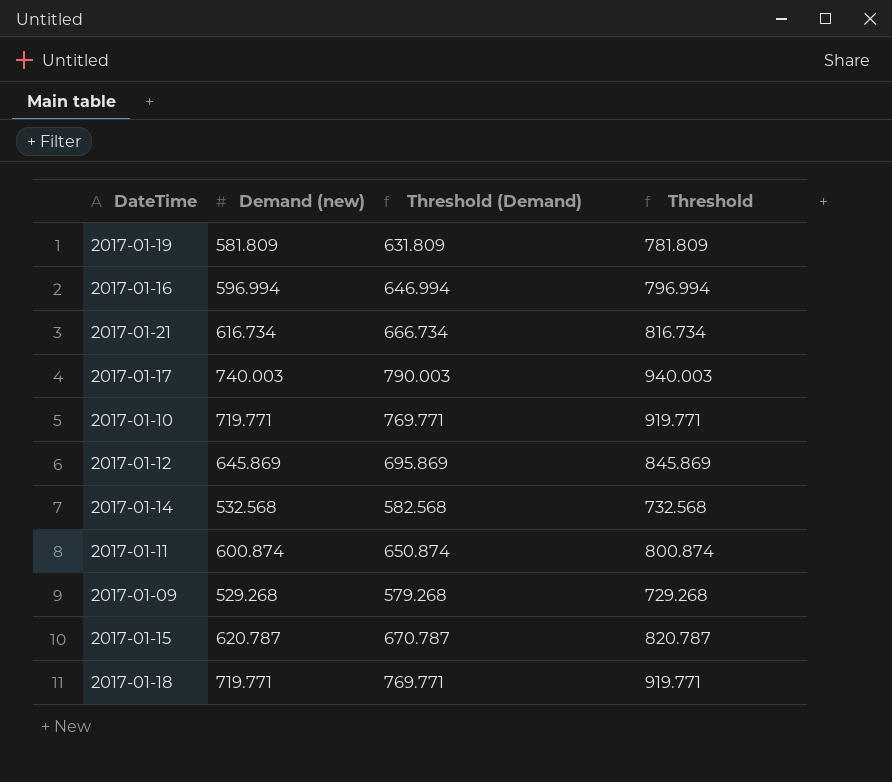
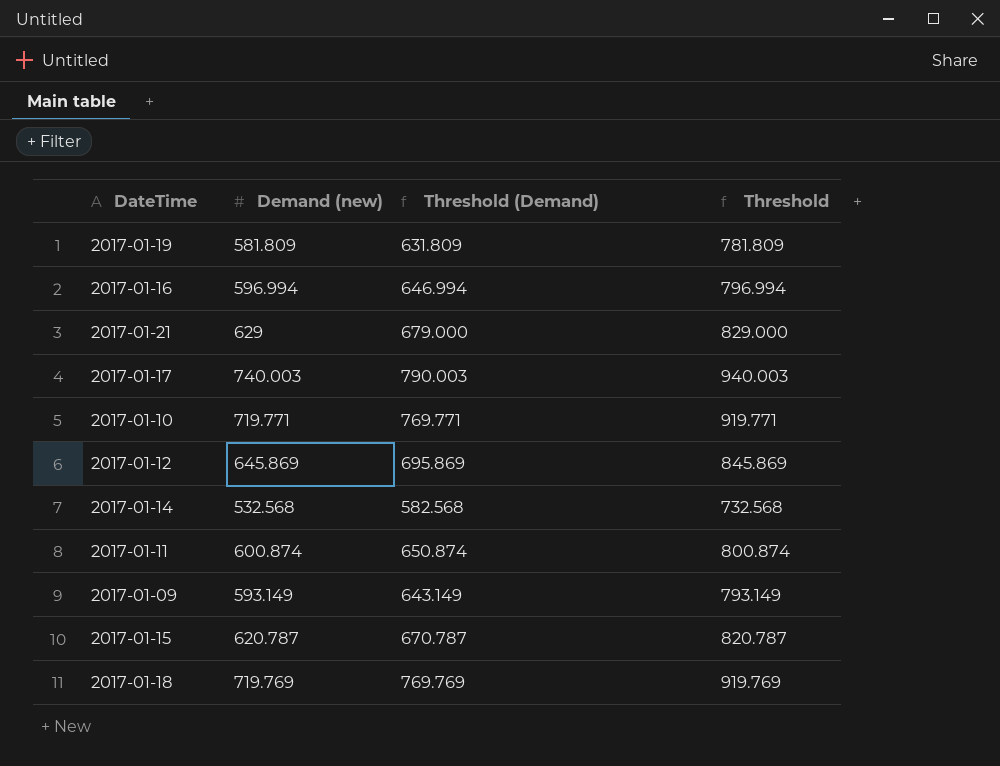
2017-01-21 | Demand (new): 616.734 -> 629
2017-01-21 | Threshold (Demand): 666.734 -> 679.000
2017-01-21 | Threshold: 816.734 -> 829.000
2017-01-09 | Demand (new): 529.268 -> 593.149
2017-01-09 | Threshold (Demand): 579.268 -> 643.149
2017-01-09 | Threshold: 729.268 -> 793.149
2017-01-18 | Demand (new): 719.771 -> 719.769
2017-01-18 | Threshold (Demand): 769.771 -> 769.769
2017-01-18 | Threshold: 919.771 -> 919.769

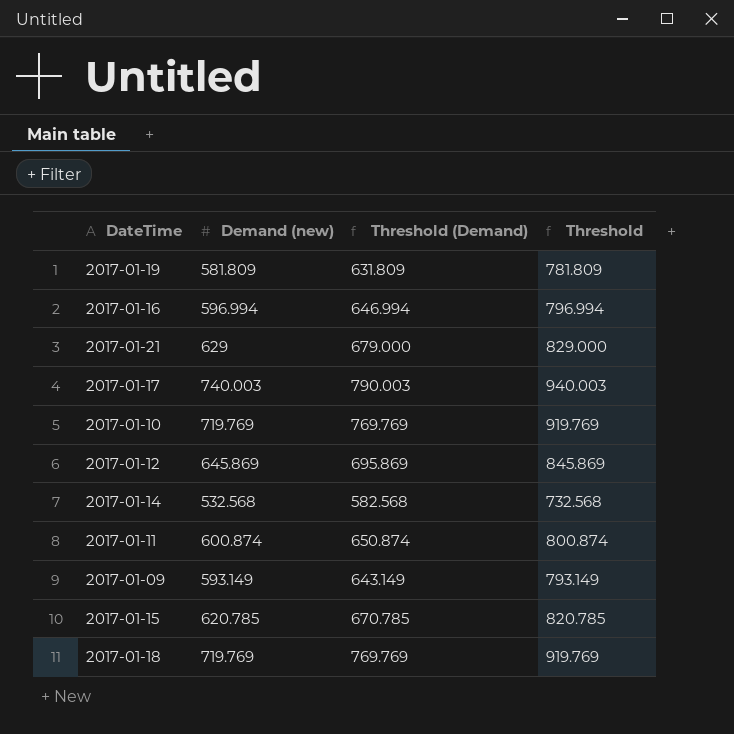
2017-01-10 | Demand (new): 719.771 -> 719.769
2017-01-10 | Threshold (Demand): 769.771 -> 769.769
2017-01-10 | Threshold: 919.771 -> 919.769
2017-01-15 | Demand (new): 620.787 -> 620.785
2017-01-15 | Threshold (Demand): 670.787 -> 670.785
2017-01-15 | Threshold: 820.787 -> 820.785

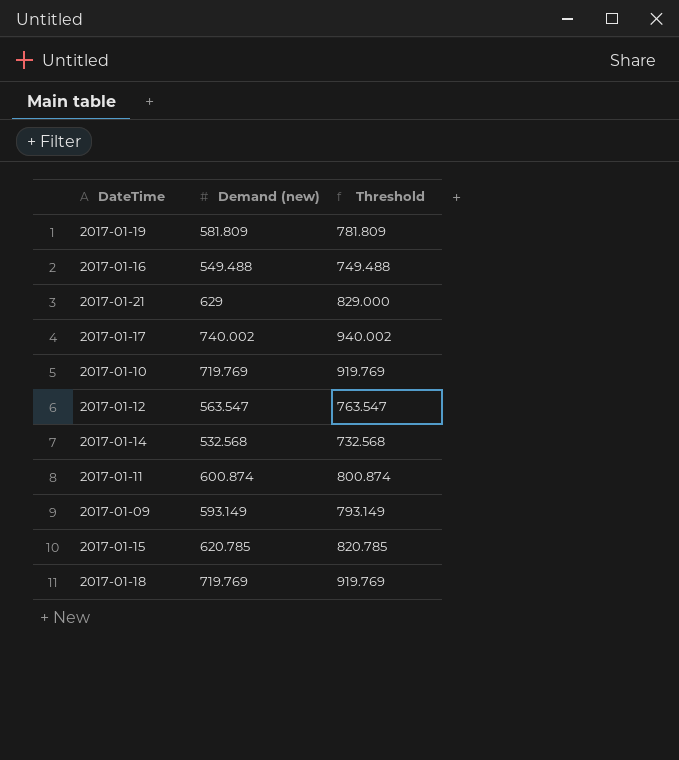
column Threshold (Demand) | formula: [Demand (new)] + 50 -> none
2017-01-16 | Demand (new): 596.994 -> 549.488
2017-01-16 | Threshold: 796.994 -> 749.488
2017-01-17 | Demand (new): 740.003 -> 740.002
2017-01-17 | Threshold: 940.003 -> 940.002
2017-01-12 | Demand (new): 645.869 -> 563.547
2017-01-12 | Threshold: 845.869 -> 763.547

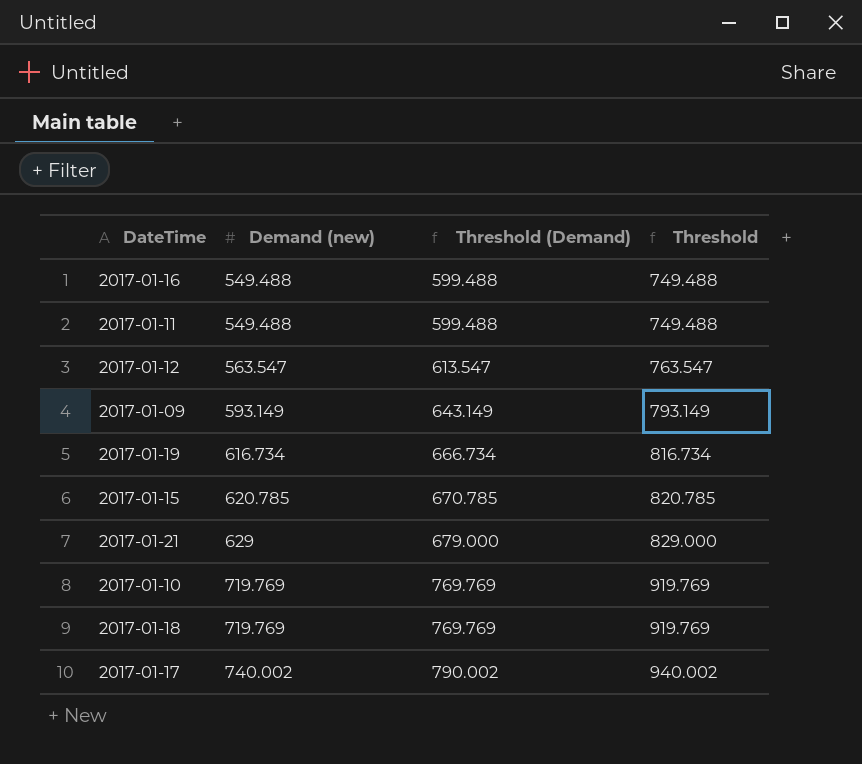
row order: none -> Demand (new) ascending
column Threshold (Demand) | formula: none -> [Demand (new)] + 50
row 2017-01-14: 532.568 | 732.568 -> none
2017-01-11 | Demand (new): 600.874 -> 549.488
2017-01-11 | Threshold: 800.874 -> 749.488
2017-01-19 | Demand (new): 581.809 -> 616.734
2017-01-19 | Threshold: 781.809 -> 816.734

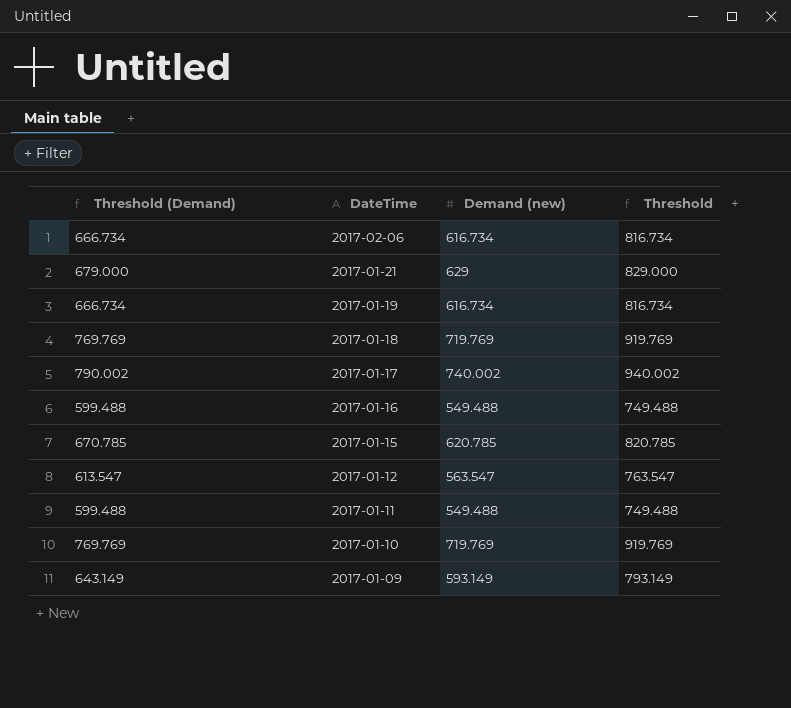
row order: Demand (new) ascending -> DateTime descending
column Threshold (Demand) | position: 3 -> 1
row 2017-02-06: none -> 666.734 | 616.734 | 816.734

